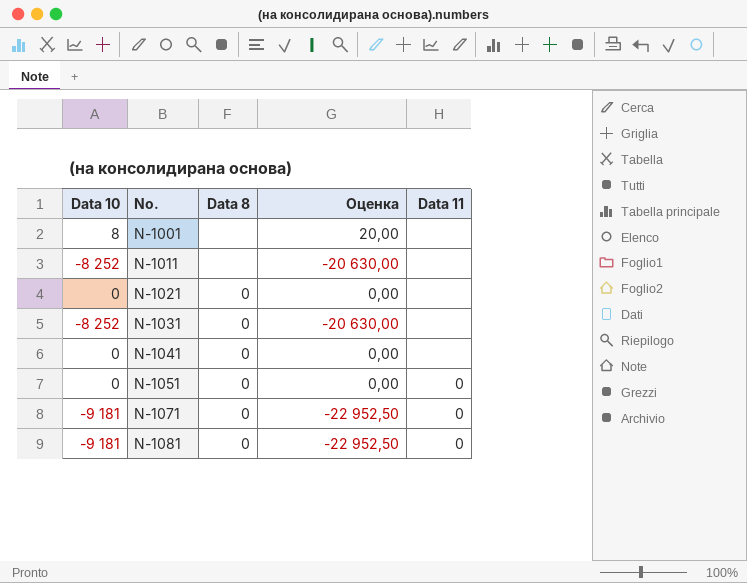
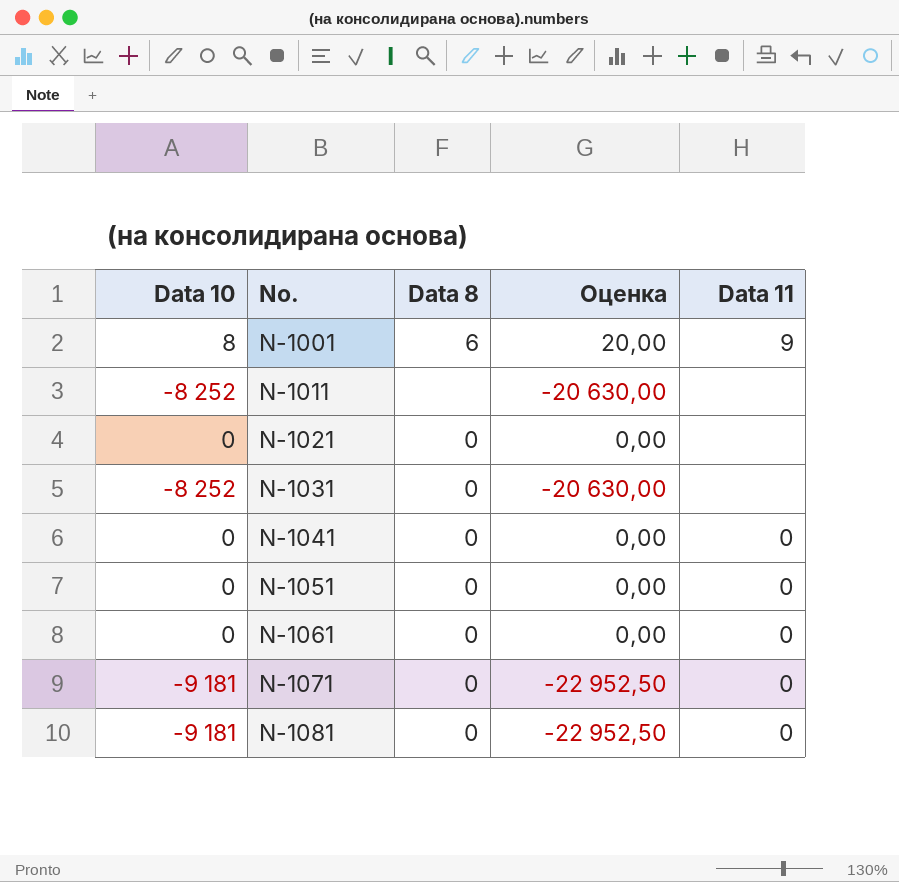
N-1001 | Data 8: none -> 6
N-1001 | Data 11: none -> 9
N-1041 | Data 11: none -> 0
row N-1061: none -> 0 | 0 | 0,00 | 0

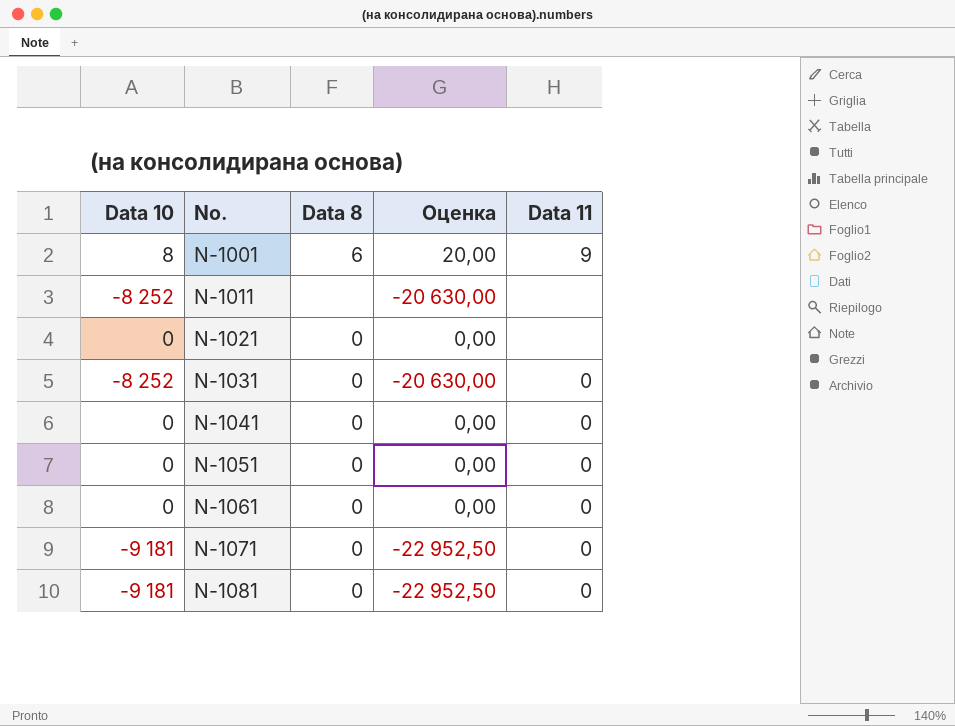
N-1031 | Data 11: none -> 0

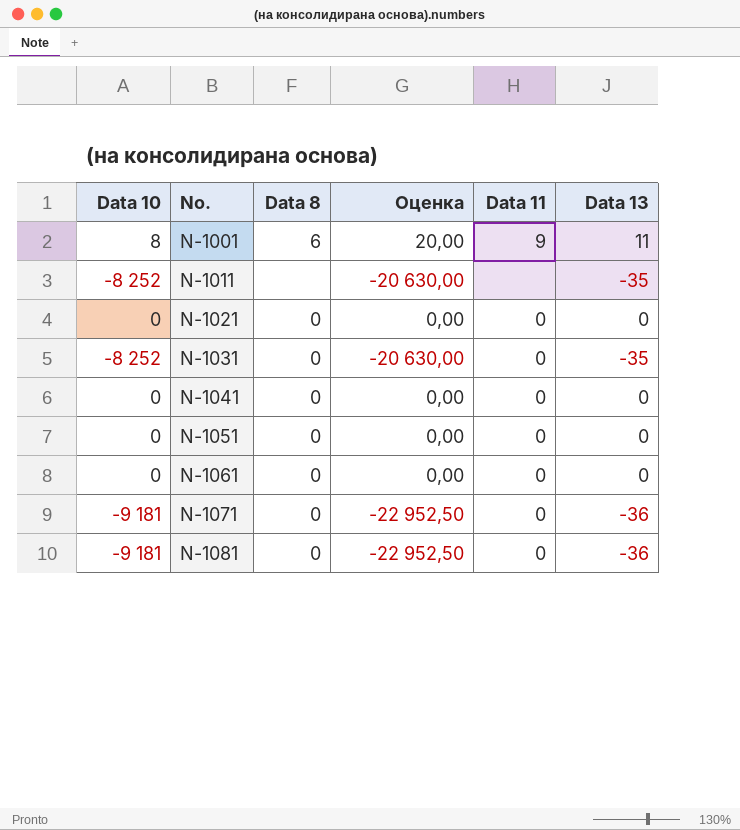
column Data 13 | position: none -> 6
N-1021 | Data 11: none -> 0

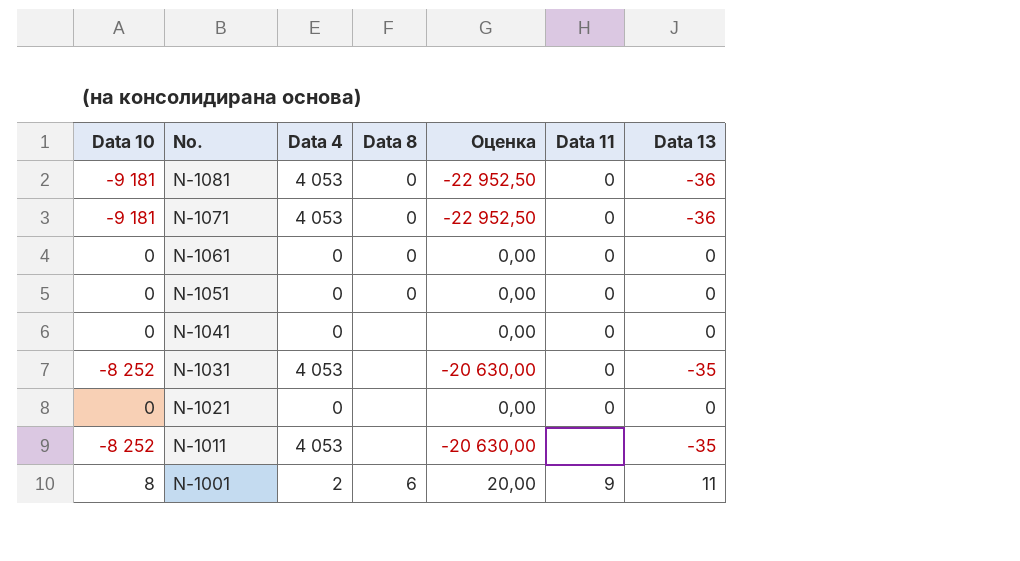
row order: No. ascending -> No. descending
column Data 4 | position: none -> 3
N-1041 | Data 8: 0 -> none
N-1031 | Data 8: 0 -> none
N-1021 | Data 8: 0 -> none

